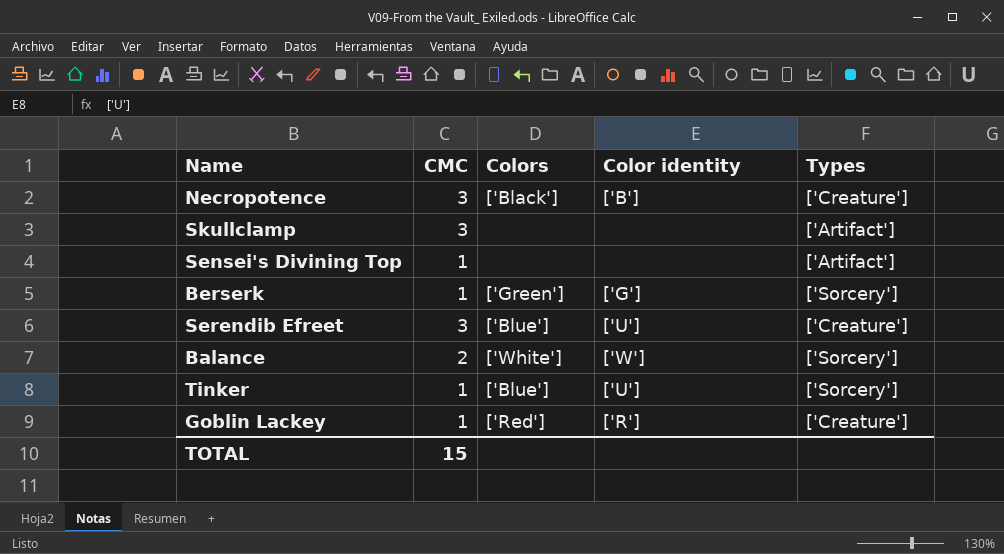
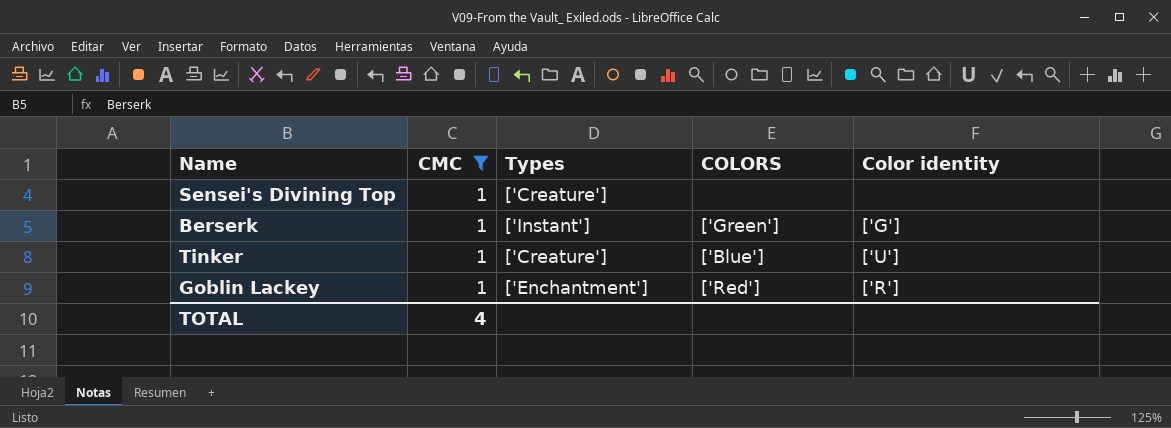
filter: none -> CMC = 1
column Types | position: 5 -> 3
column name: Colors -> COLORS
Sensei's Divining Top | Types: ['Artifact'] -> ['Creature']
Berserk | Types: ['Sorcery'] -> ['Instant']
Tinker | Types: ['Sorcery'] -> ['Creature']
Goblin Lackey | Types: ['Creature'] -> ['Enchantment']
TOTAL | CMC: 15 -> 4

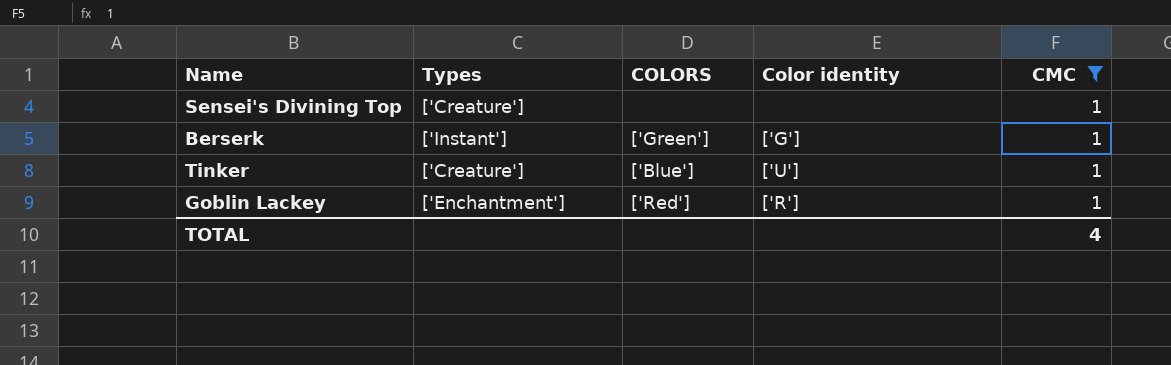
column CMC | position: 2 -> 5

